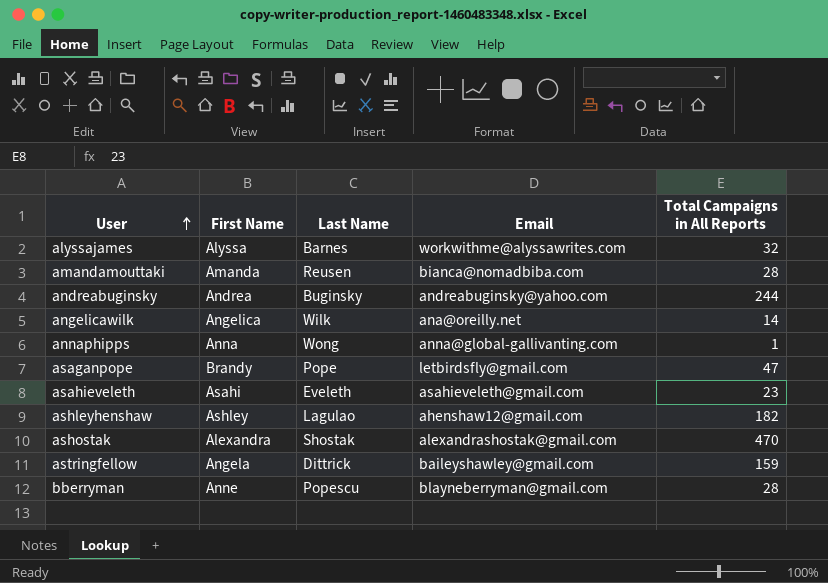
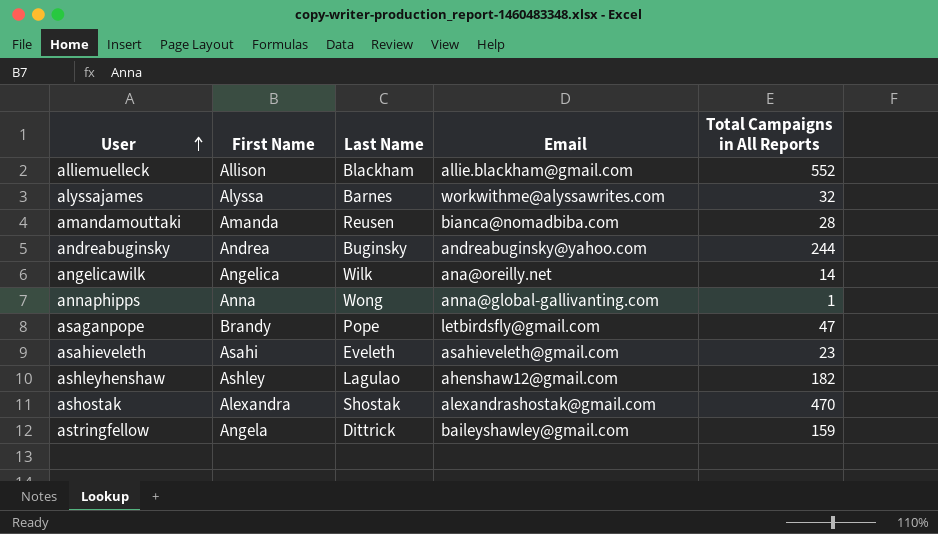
row bberryman: Anne | Popescu | blayneberryman@gmail.com | 28 -> none
row alliemuelleck: none -> Allison | Blackham | allie.blackham@gmail.com | 552

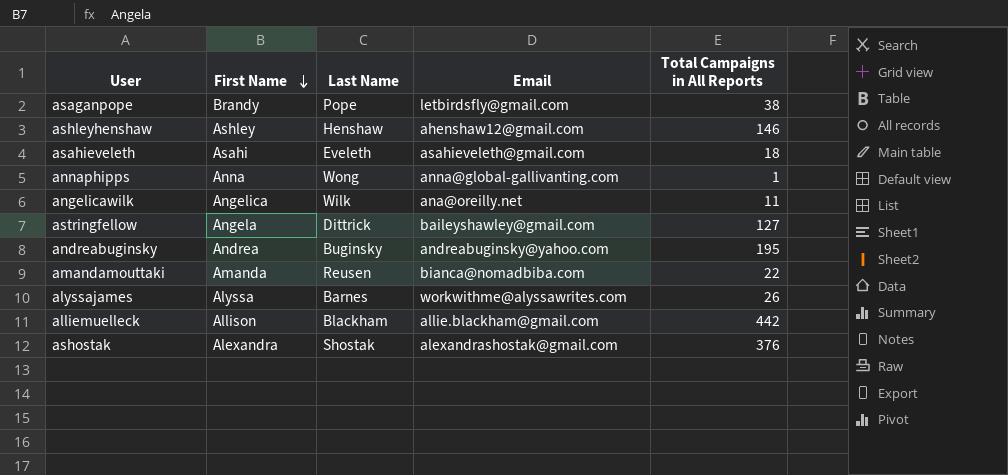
row order: User ascending -> First Name descending
asaganpope | Total Campaigns in All Reports: 47 -> 38
ashleyhenshaw | Last Name: Lagulao -> Henshaw
ashleyhenshaw | Total Campaigns in All Reports: 182 -> 146
asahieveleth | Total Campaigns in All Reports: 23 -> 18
angelicawilk | Total Campaigns in All Reports: 14 -> 11
astringfellow | Total Campaigns in All Reports: 159 -> 127
andreabuginsky | Total Campaigns in All Reports: 244 -> 195
amandamouttaki | Total Campaigns in All Reports: 28 -> 22
alyssajames | Total Campaigns in All Reports: 32 -> 26
alliemuelleck | Total Campaigns in All Reports: 552 -> 442
ashostak | Total Campaigns in All Reports: 470 -> 376

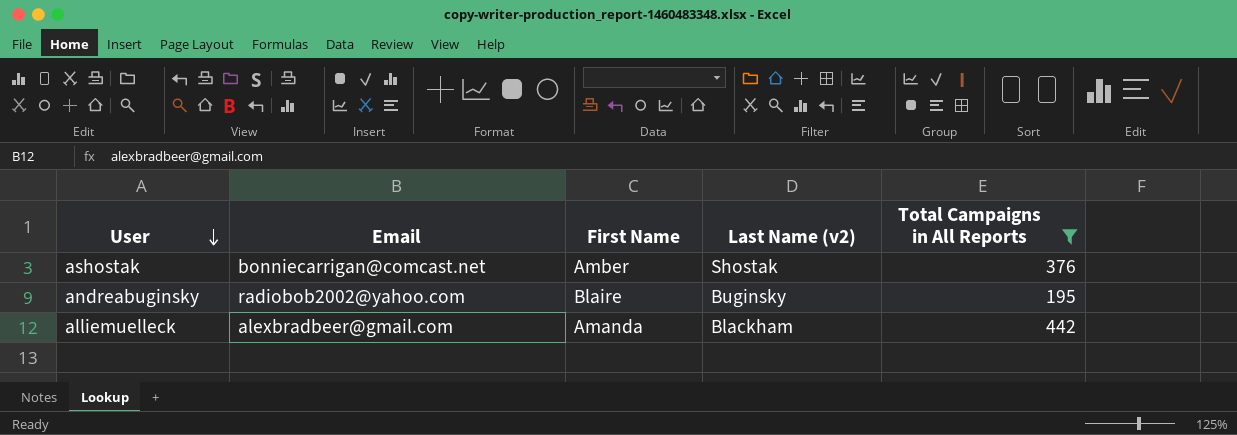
filter: none -> Total Campaigns in All Reports >= 195
row order: First Name descending -> User descending
column Email | position: 4 -> 2
column name: Last Name -> Last Name (v2)
ashostak | Email: alexandrashostak@gmail.com -> bonniecarrigan@comcast.net
ashostak | First Name: Alexandra -> Amber
andreabuginsky | Email: andreabuginsky@yahoo.com -> radiobob2002@yahoo.com
andreabuginsky | First Name: Andrea -> Blaire
alliemuelleck | Email: allie.blackham@gmail.com -> alexbradbeer@gmail.com
alliemuelleck | First Name: Allison -> Amanda

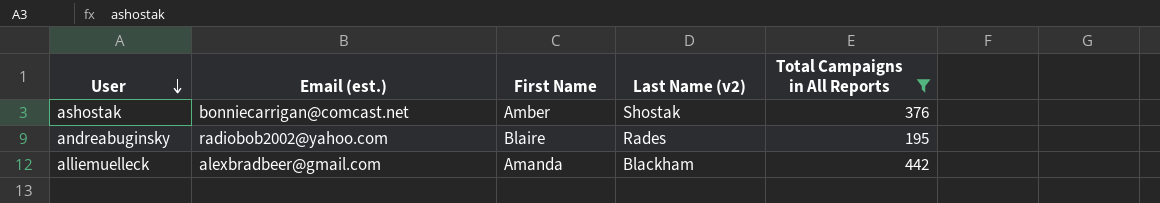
column name: Email -> Email (est.)
andreabuginsky | Last Name (v2): Buginsky -> Rades

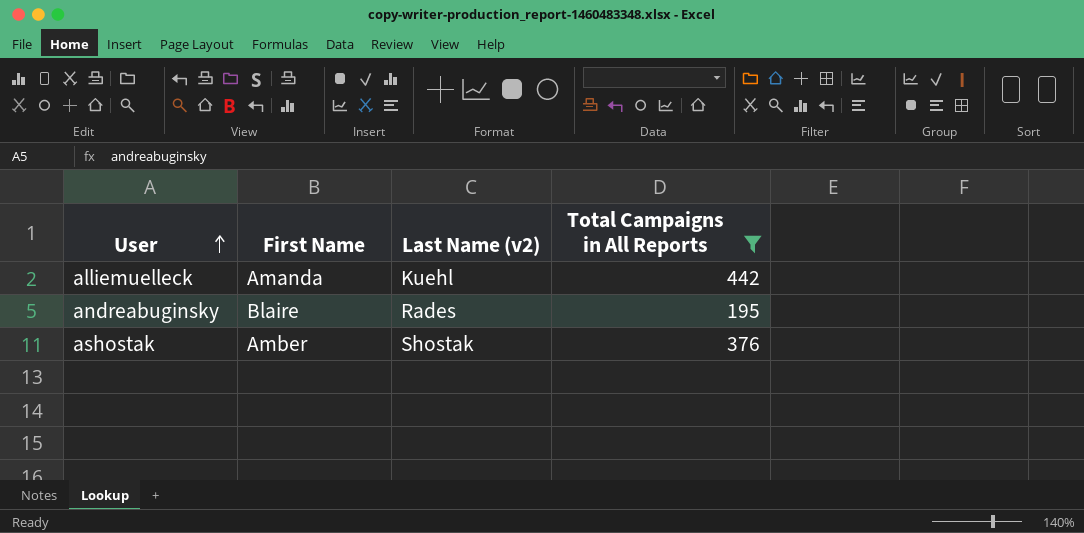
row order: User descending -> User ascending
column Email (est.) | position: 2 -> none
alliemuelleck | Last Name (v2): Blackham -> Kuehl

